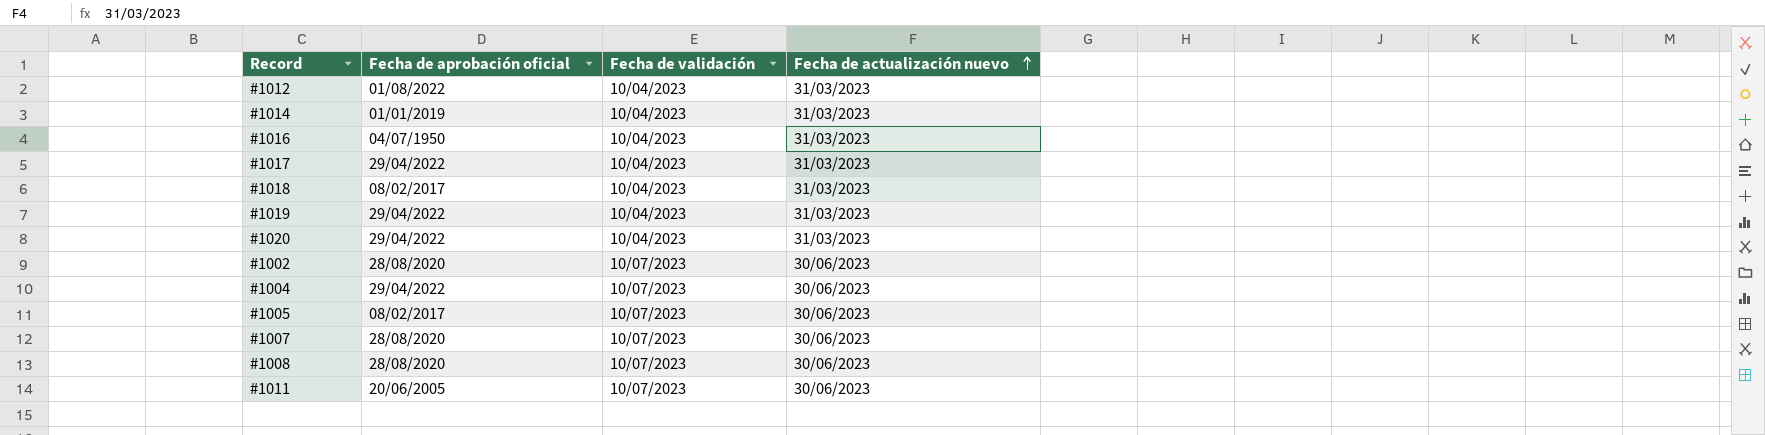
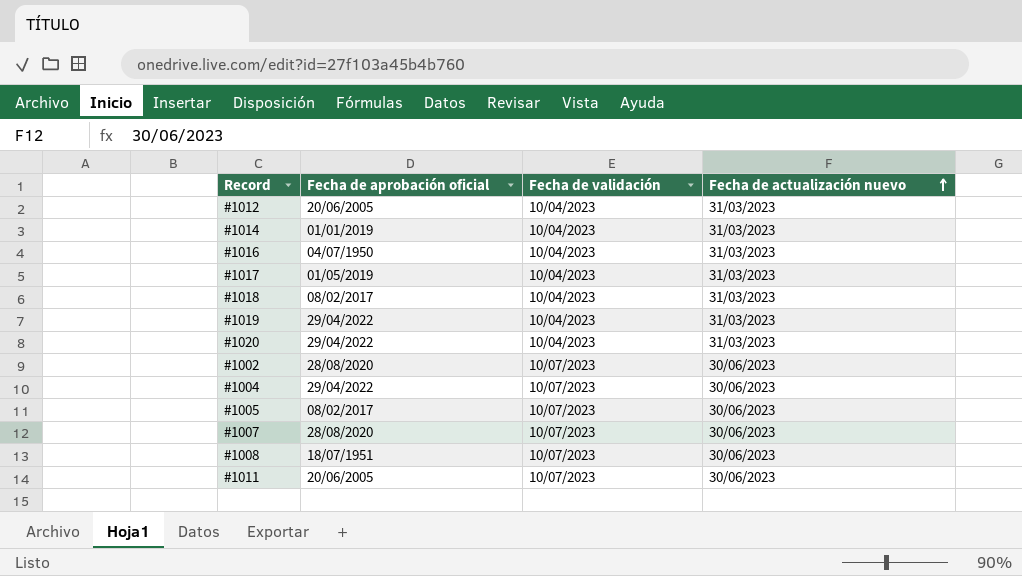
#1012 | Fecha de aprobación oficial: 01/08/2022 -> 20/06/2005
#1017 | Fecha de aprobación oficial: 29/04/2022 -> 01/05/2019
#1008 | Fecha de aprobación oficial: 28/08/2020 -> 18/07/1951

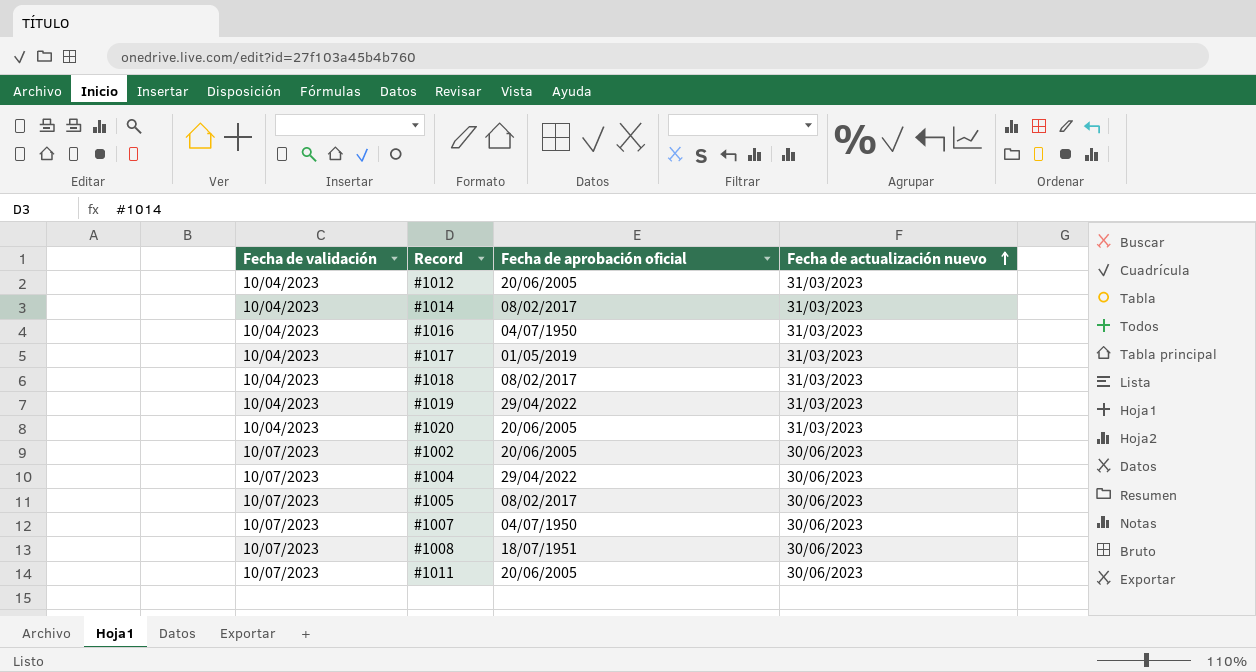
column Fecha de validación | position: 3 -> 1
#1014 | Fecha de aprobación oficial: 01/01/2019 -> 08/02/2017
#1020 | Fecha de aprobación oficial: 29/04/2022 -> 20/06/2005
#1002 | Fecha de aprobación oficial: 28/08/2020 -> 20/06/2005
#1007 | Fecha de aprobación oficial: 28/08/2020 -> 04/07/1950

